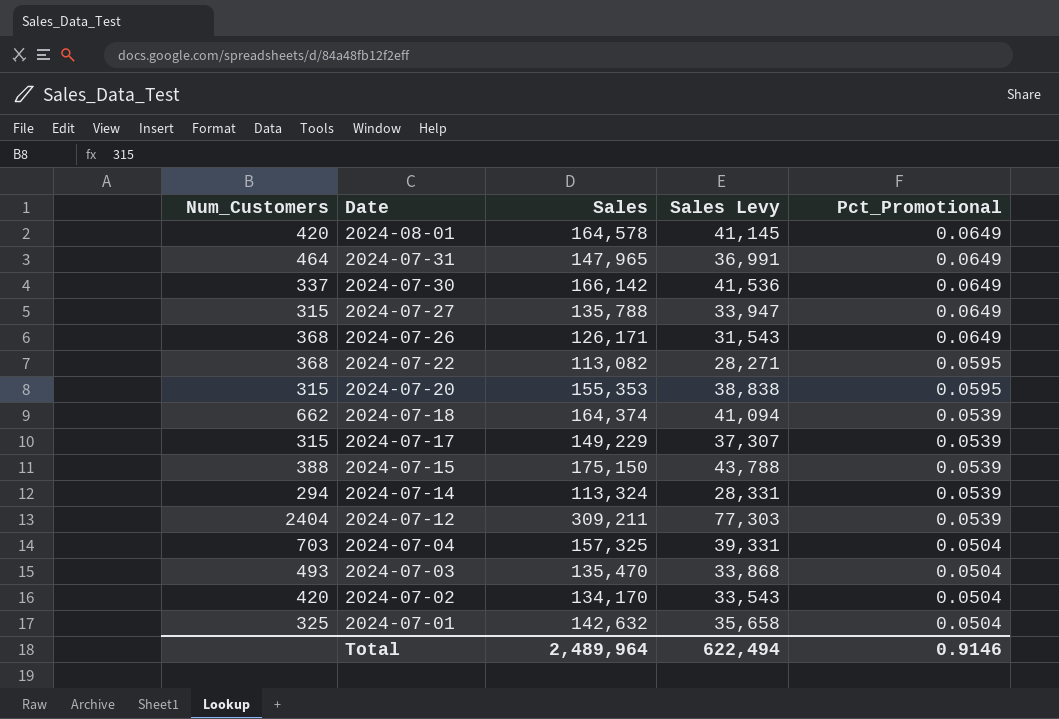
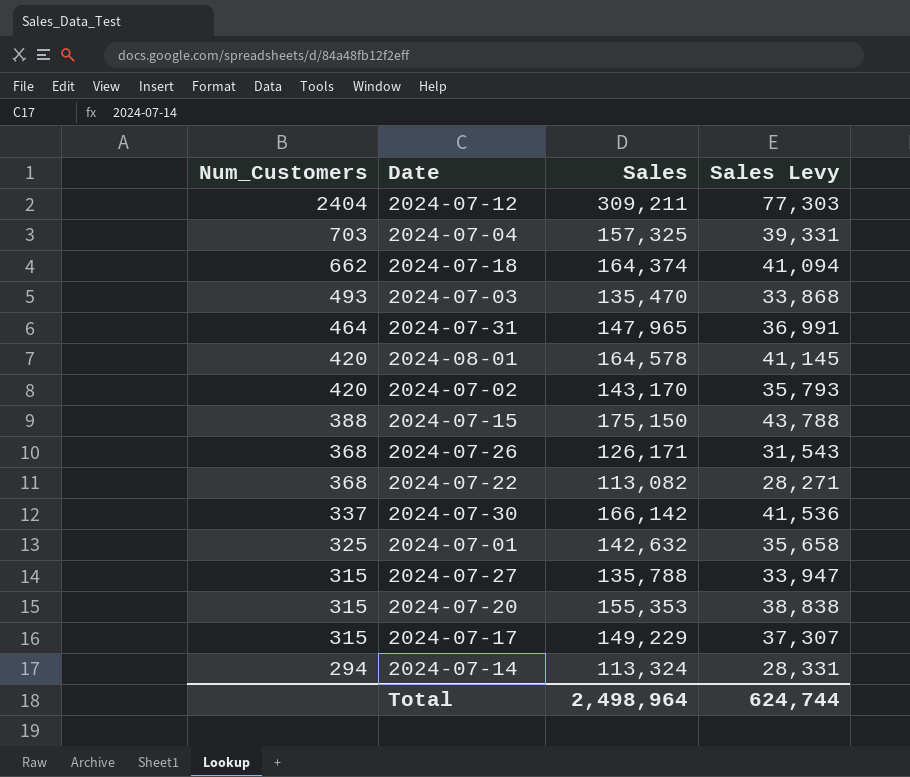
row order: Date descending -> Num_Customers descending
column Pct_Promotional | position: 5 -> none
2024-07-02 | Sales: 134,170 -> 143,170
2024-07-02 | Sales Levy: 33,543 -> 35,793
Total | Sales: 2,489,964 -> 2,498,964
Total | Sales Levy: 622,494 -> 624,744

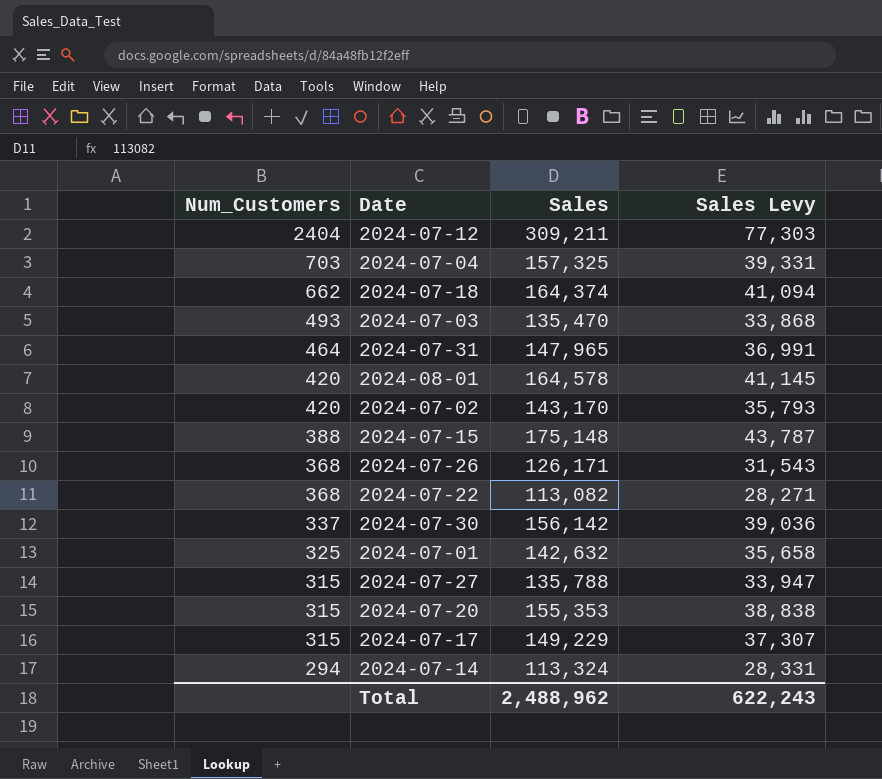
2024-07-15 | Sales: 175,150 -> 175,148
2024-07-15 | Sales Levy: 43,788 -> 43,787
2024-07-30 | Sales: 166,142 -> 156,142
2024-07-30 | Sales Levy: 41,536 -> 39,036
Total | Sales: 2,498,964 -> 2,488,962
Total | Sales Levy: 624,744 -> 622,243

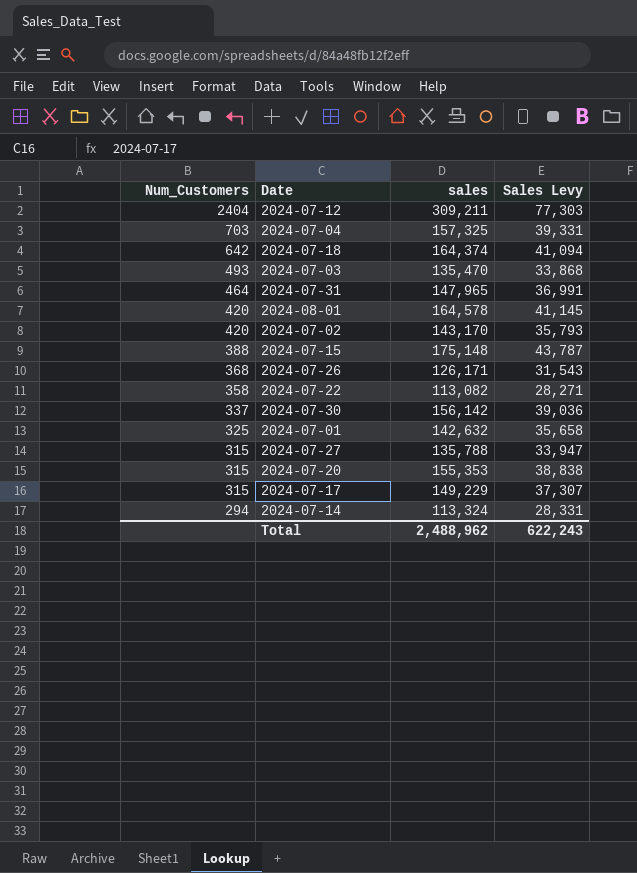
column name: Sales -> sales
2024-07-18 | Num_Customers: 662 -> 642
2024-07-22 | Num_Customers: 368 -> 358

